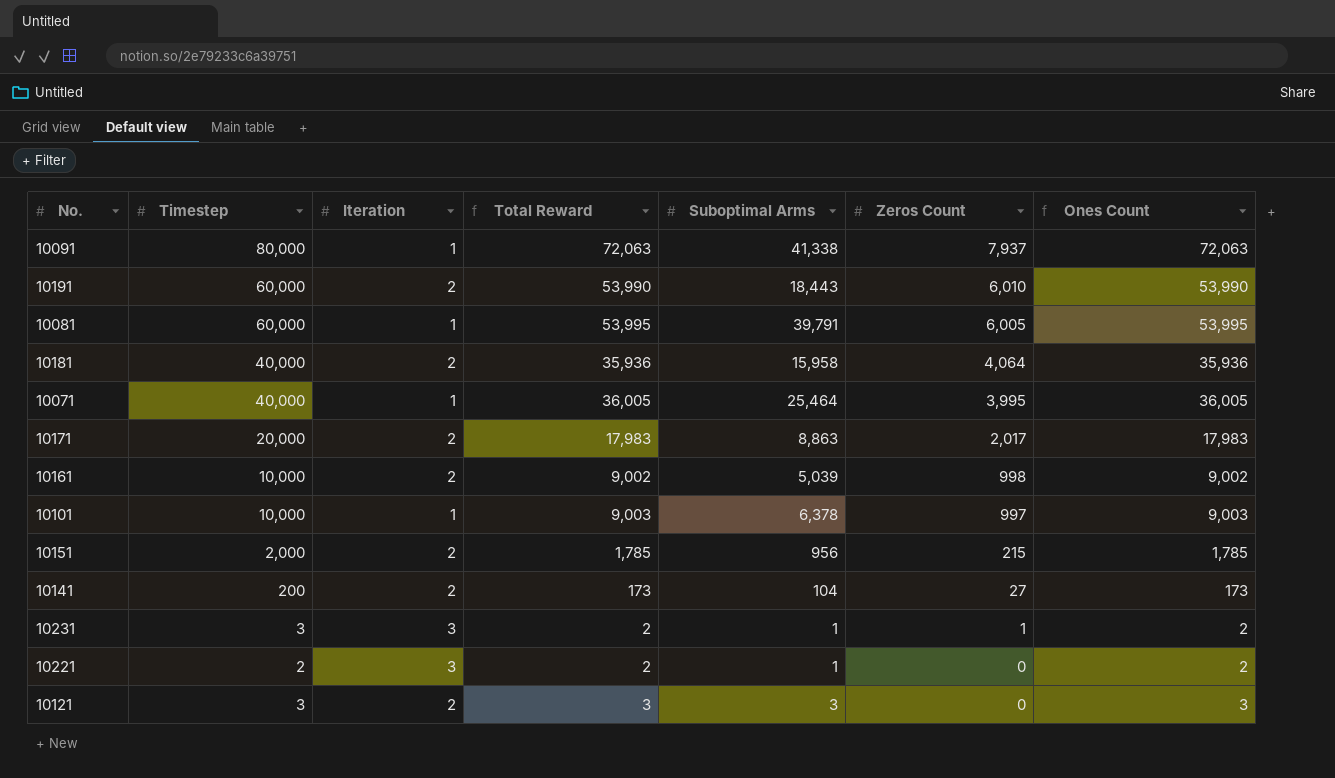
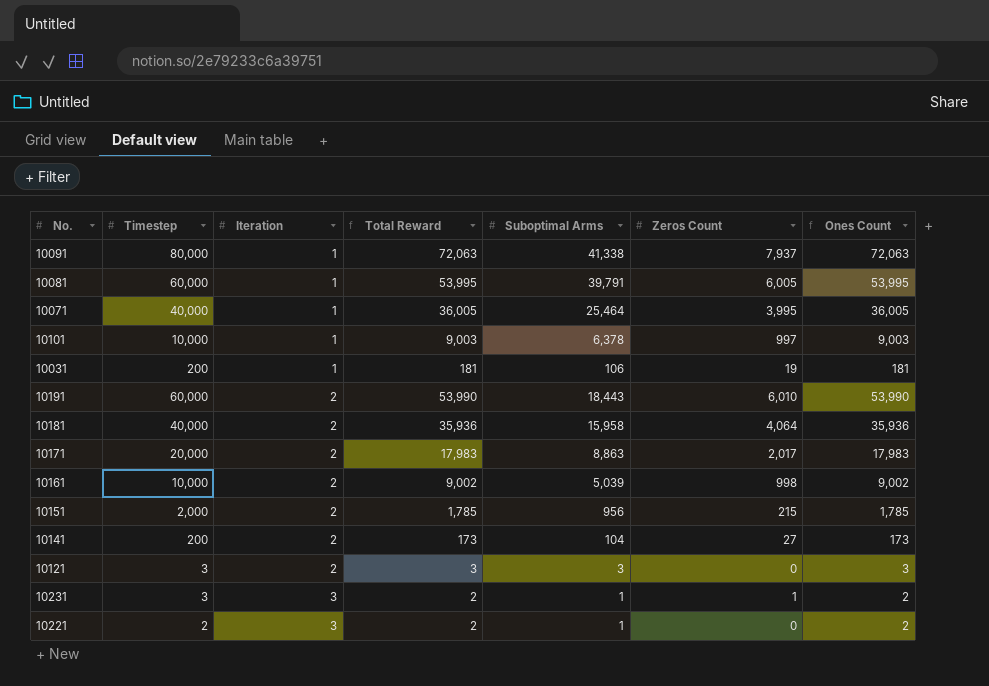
row order: Zeros Count descending -> Iteration ascending
row 10031: none -> 200 | 1 | 181 | 106 | 19 | 181

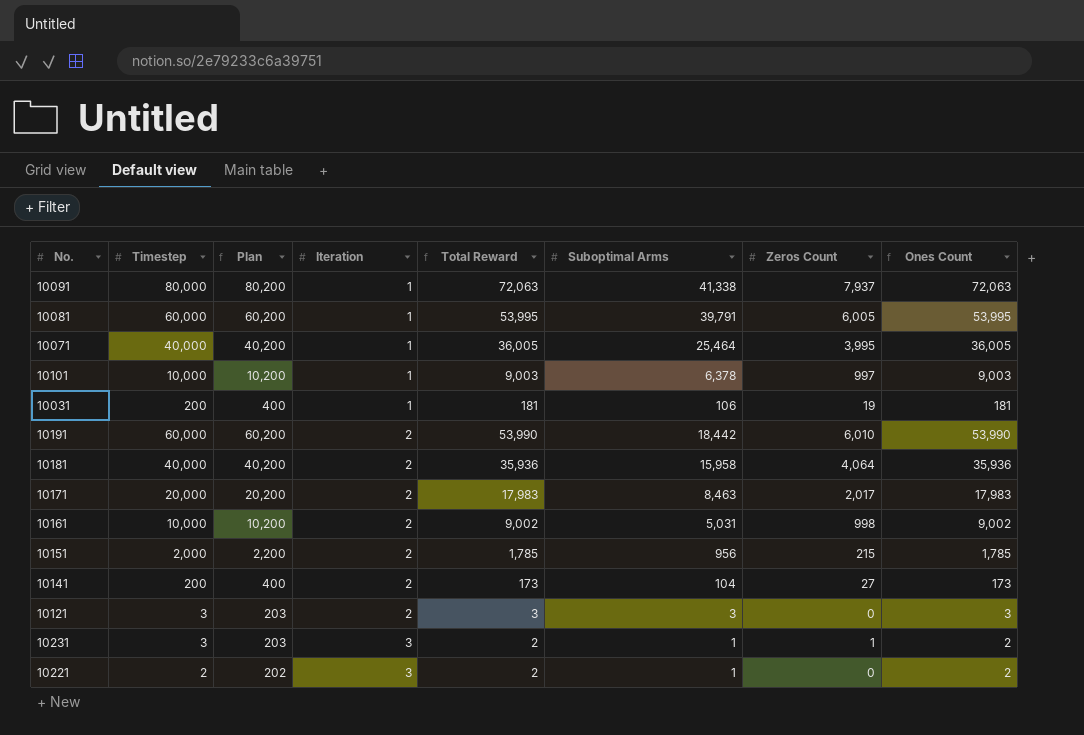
column Plan | formula: none -> [Timestep] + 200
10191 | Suboptimal Arms: 18,443 -> 18,442
10171 | Suboptimal Arms: 8,863 -> 8,463
10161 | Suboptimal Arms: 5,039 -> 5,031

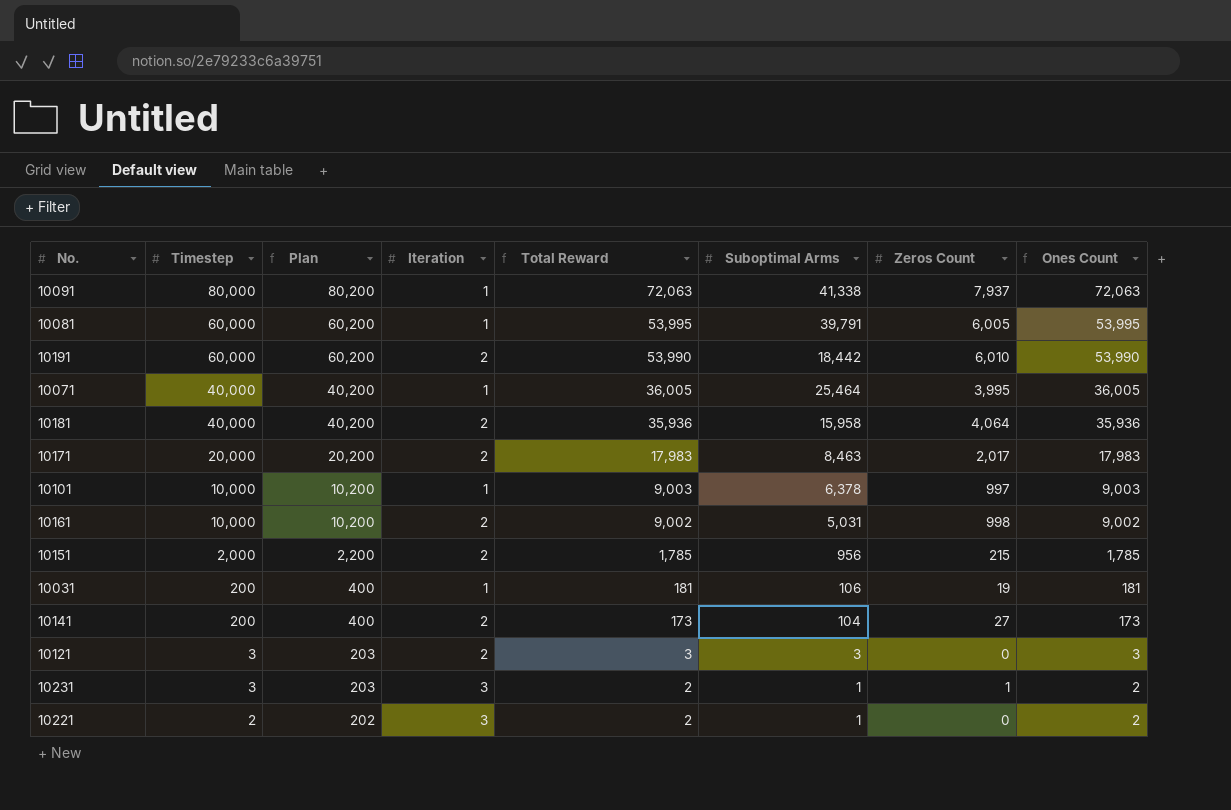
row order: Iteration ascending -> Timestep descending

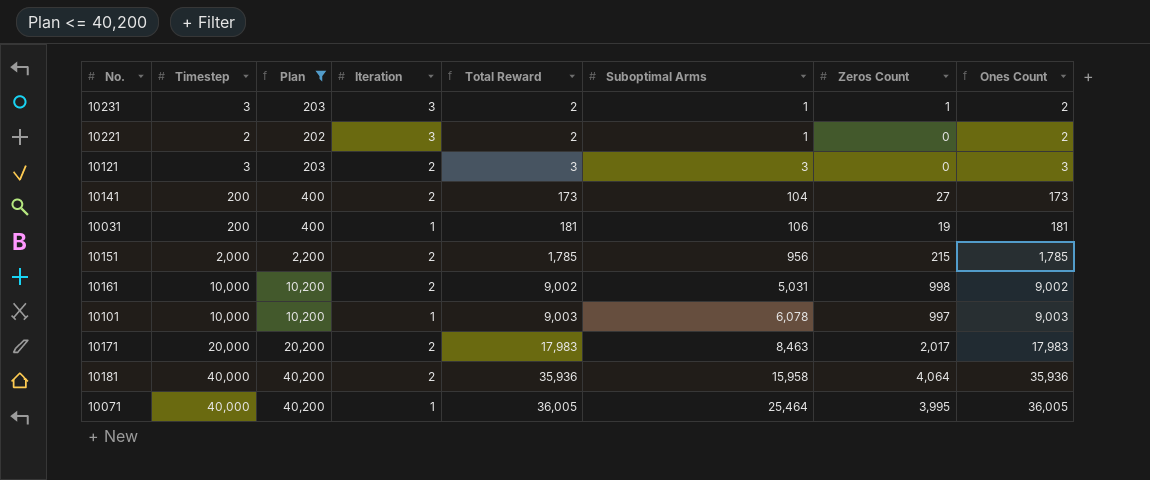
filter: none -> Plan <= 40,200
row order: Timestep descending -> Total Reward ascending
10101 | Suboptimal Arms: 6,378 -> 6,078

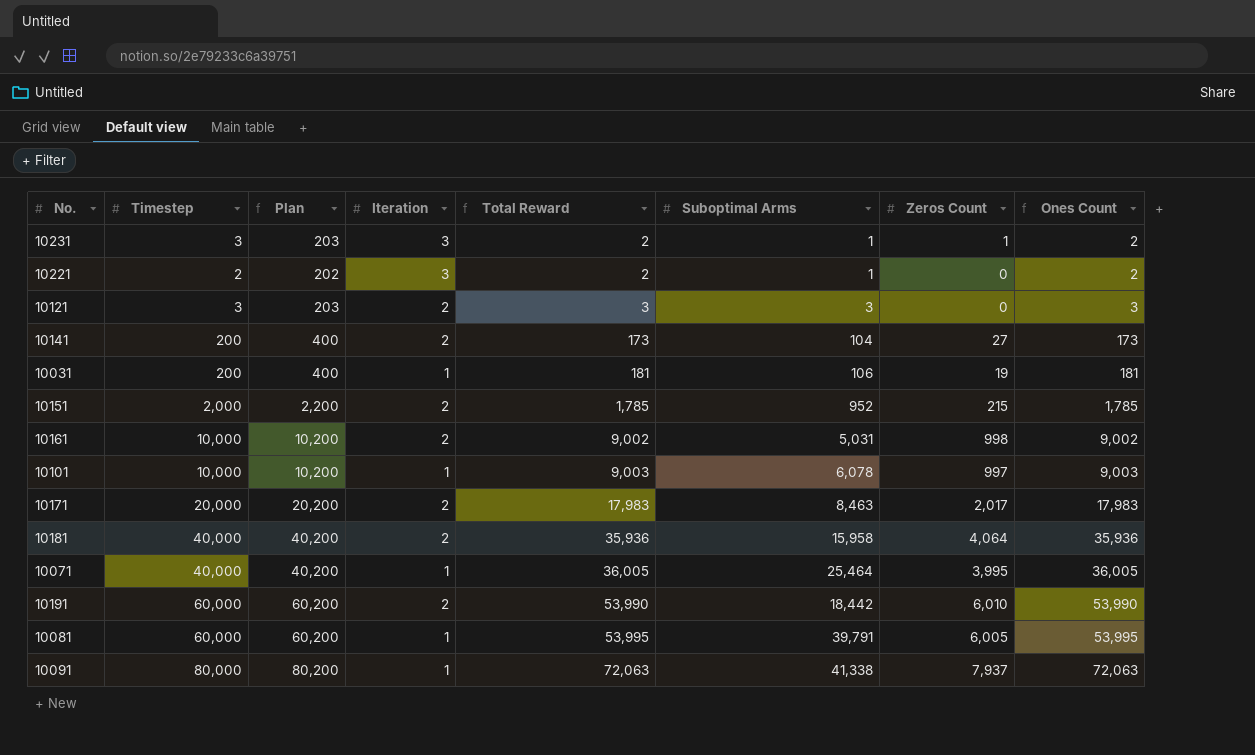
filter: Plan <= 40,200 -> none
10151 | Suboptimal Arms: 956 -> 952

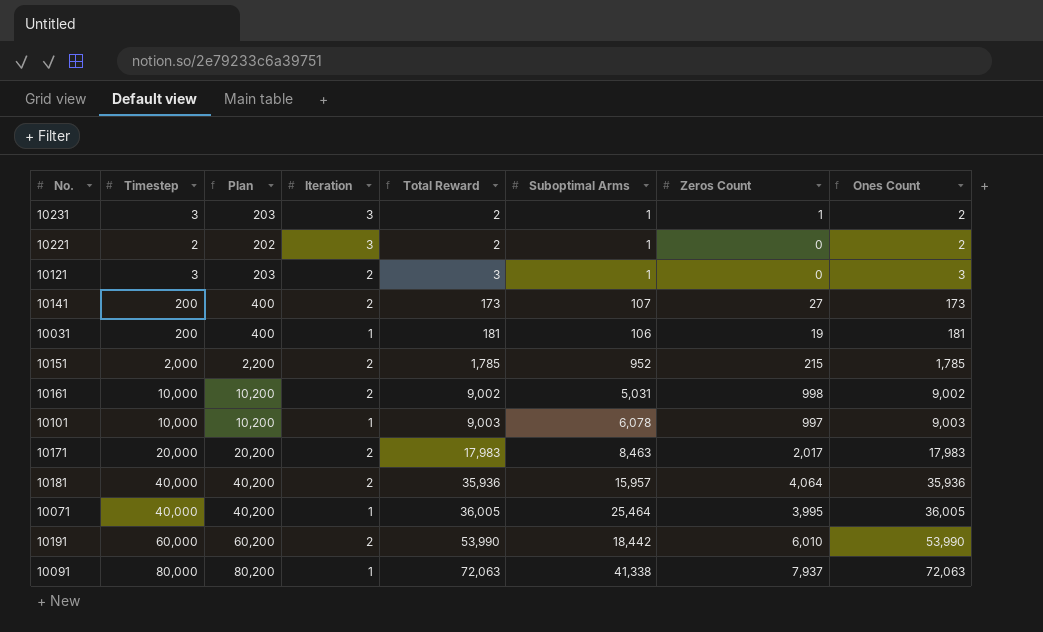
row 10081: 60,000 | 60,200 | 1 | 53,995 | 39,791 | 6,005 | 53,995 -> none
10121 | Suboptimal Arms: 3 -> 1
10141 | Suboptimal Arms: 104 -> 107
10181 | Suboptimal Arms: 15,958 -> 15,957

